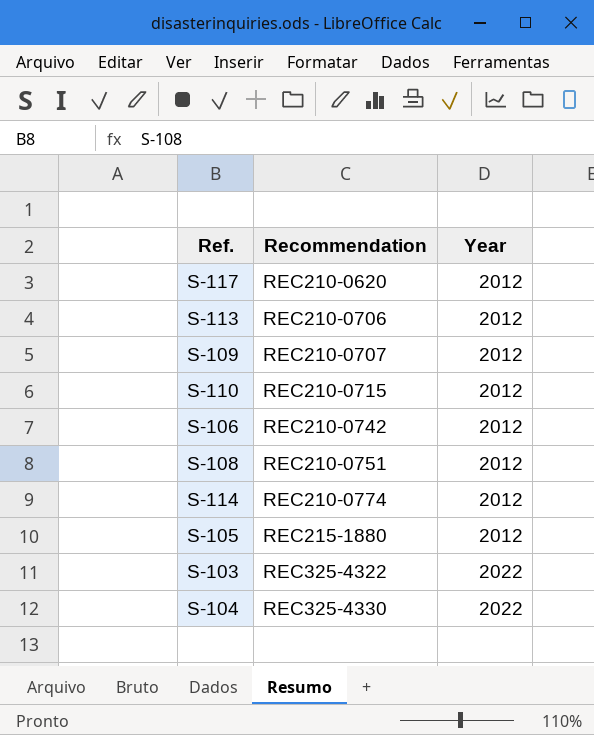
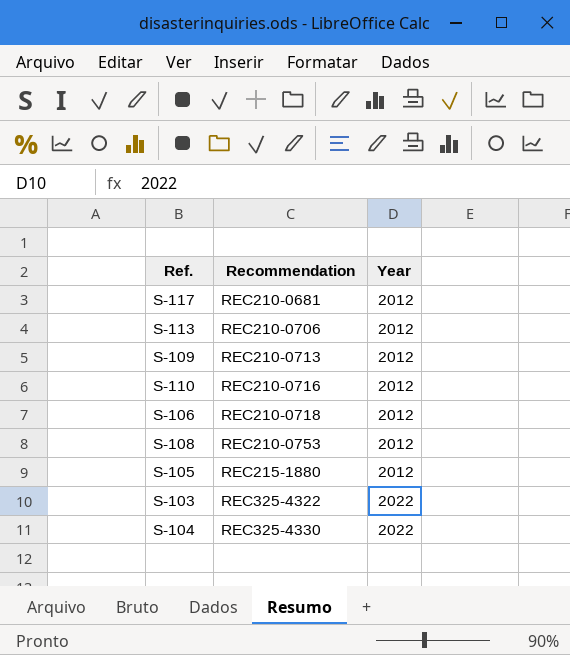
row S-114: REC210-0774 | 2012 -> none
S-117 | Recommendation: REC210-0620 -> REC210-0681
S-109 | Recommendation: REC210-0707 -> REC210-0713
S-110 | Recommendation: REC210-0715 -> REC210-0716
S-106 | Recommendation: REC210-0742 -> REC210-0718
S-108 | Recommendation: REC210-0751 -> REC210-0753

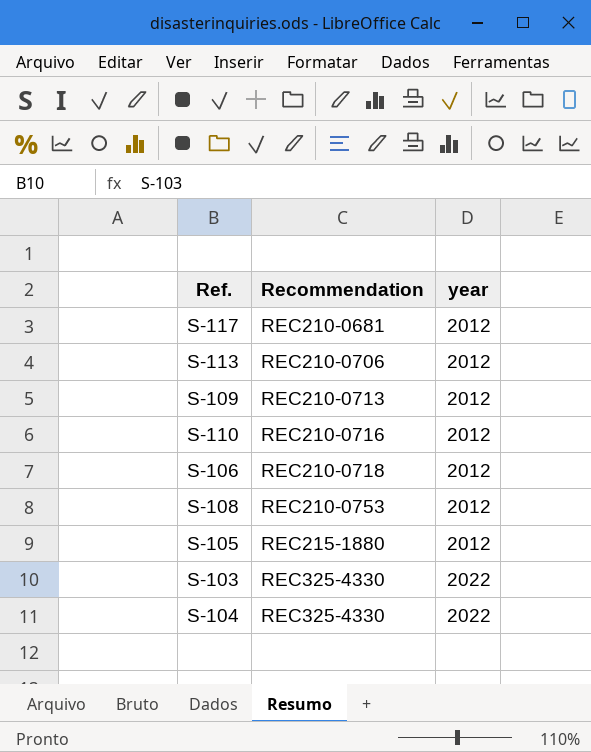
column name: Year -> year
S-103 | Recommendation: REC325-4322 -> REC325-4330

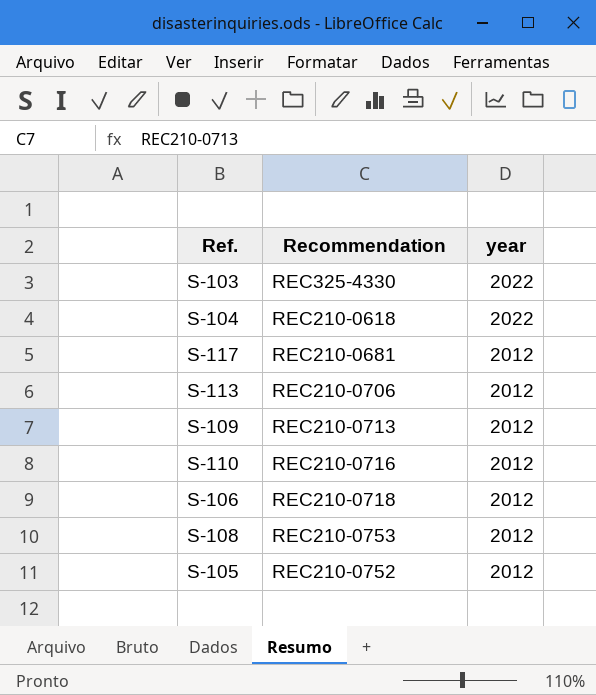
row order: Recommendation ascending -> year descending
S-104 | Recommendation: REC325-4330 -> REC210-0618
S-105 | Recommendation: REC215-1880 -> REC210-0752

